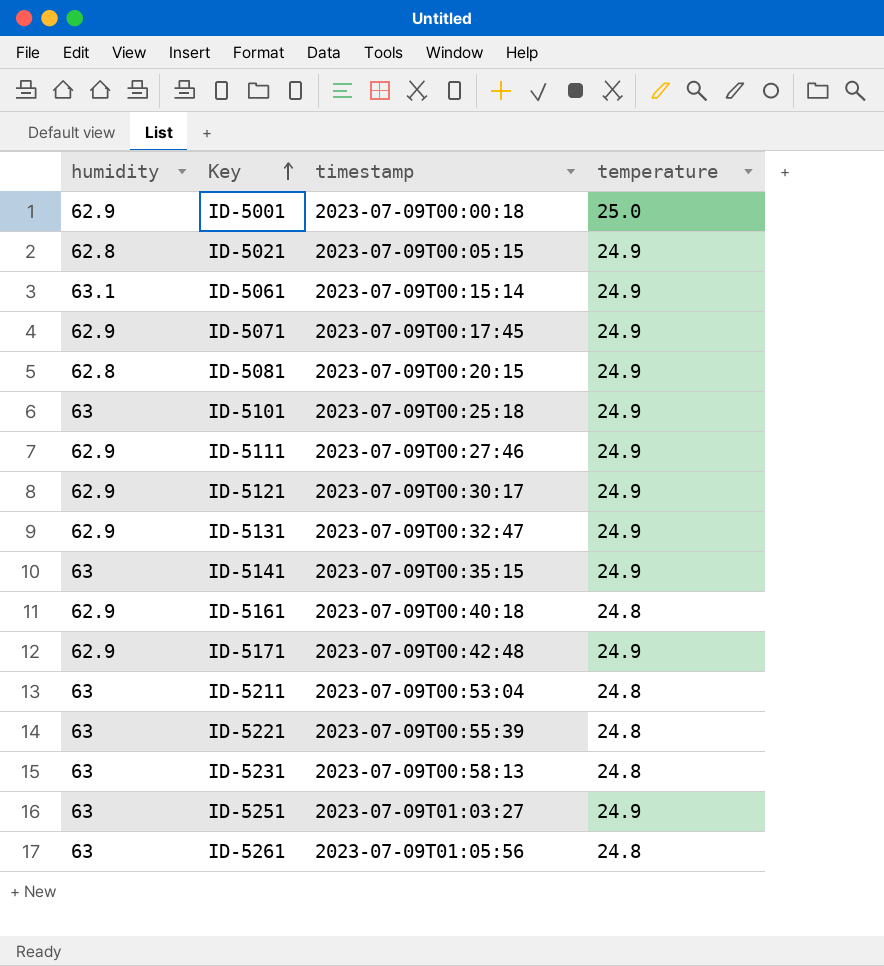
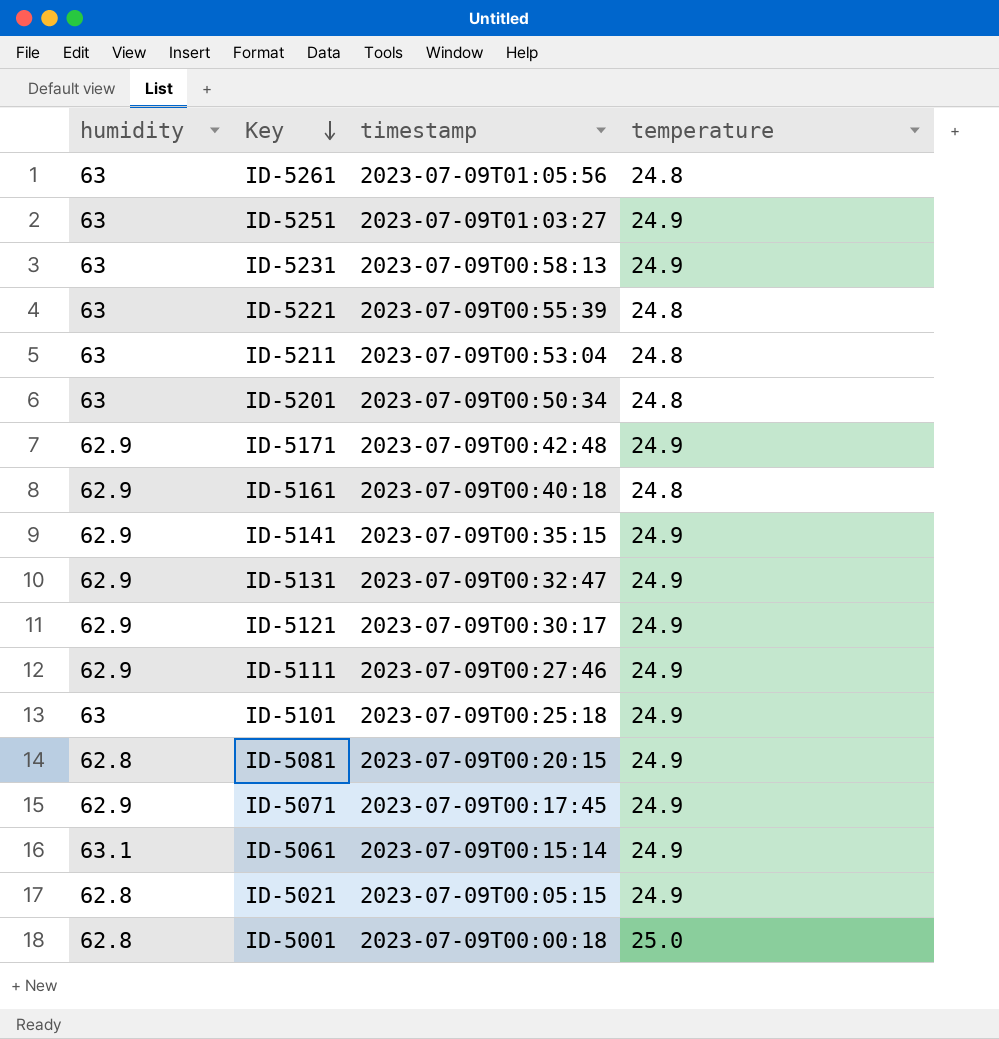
row order: Key ascending -> Key descending
ID-5231 | temperature: 24.8 -> 24.9
row ID-5201: none -> 63 | 2023-07-09T00:50:34 | 24.8
ID-5141 | humidity: 63 -> 62.9
ID-5001 | humidity: 62.9 -> 62.8

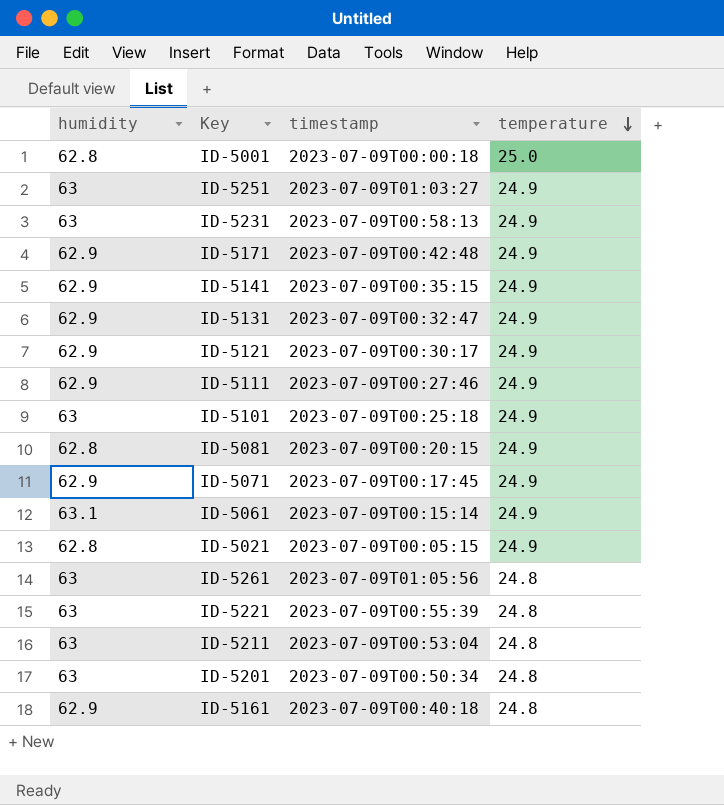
row order: Key descending -> temperature descending

